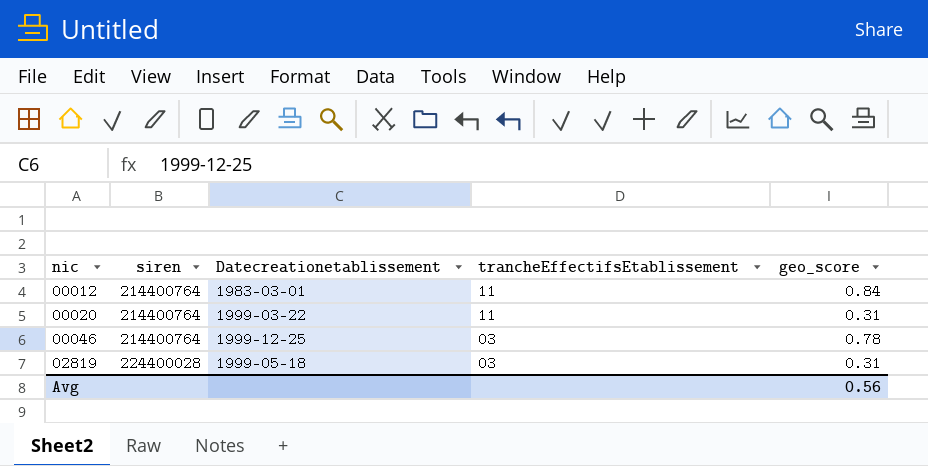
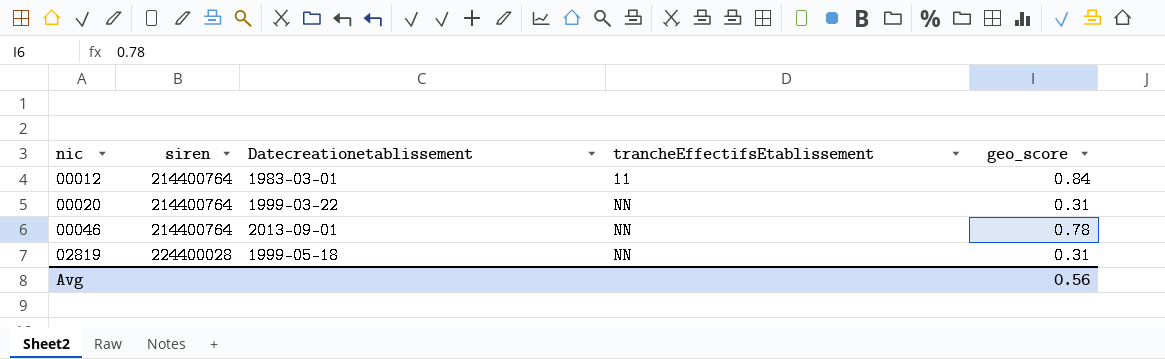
00020 | trancheEffectifsEtablissement: 11 -> NN
00046 | Datecreationetablissement: 1999-12-25 -> 2013-09-01
00046 | trancheEffectifsEtablissement: 03 -> NN
02819 | trancheEffectifsEtablissement: 03 -> NN

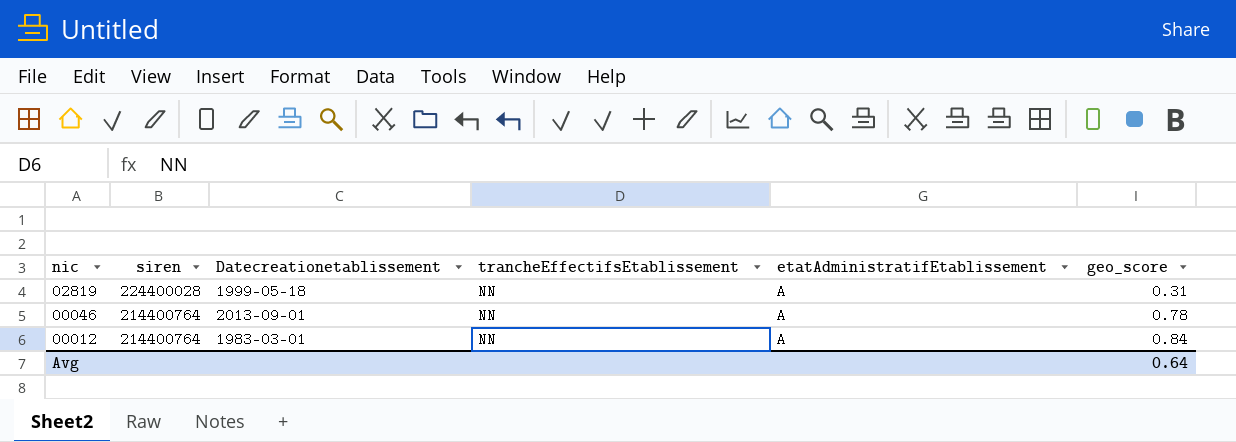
row order: nic ascending -> nic descending
column etatAdministratifEtablissement | position: none -> 5
row 00020: 214400764 | 1999-03-22 | NN | 0.31 -> none
00012 | trancheEffectifsEtablissement: 11 -> NN
Avg | geo_score: 0.56 -> 0.64

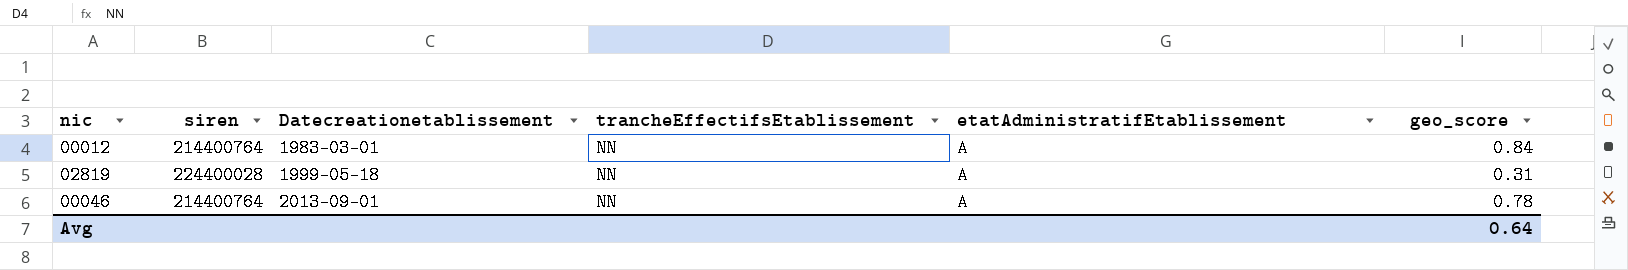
row order: nic descending -> Datecreationetablissement ascending

